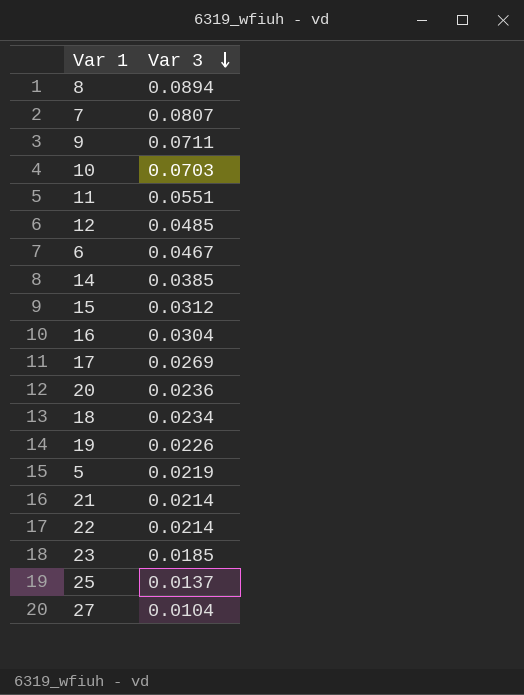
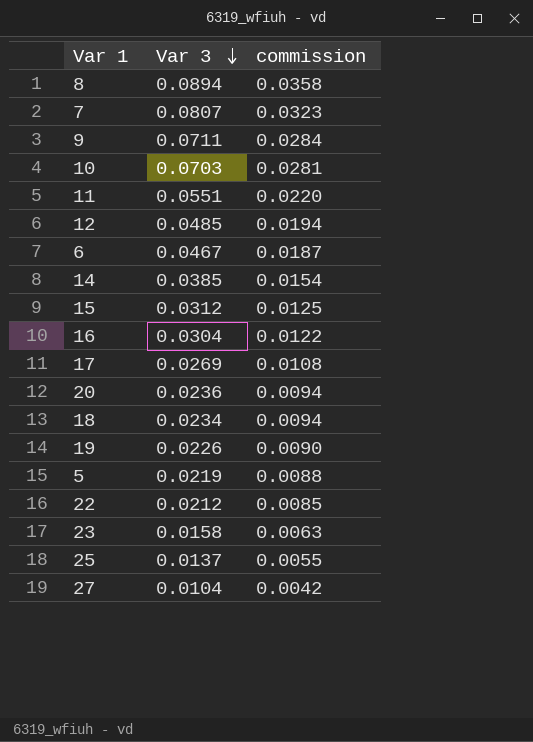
column commission | formula: none -> [Var 3] * 0.4
row 21: 0.0214 -> none
22 | Var 3: 0.0214 -> 0.0212
23 | Var 3: 0.0185 -> 0.0158

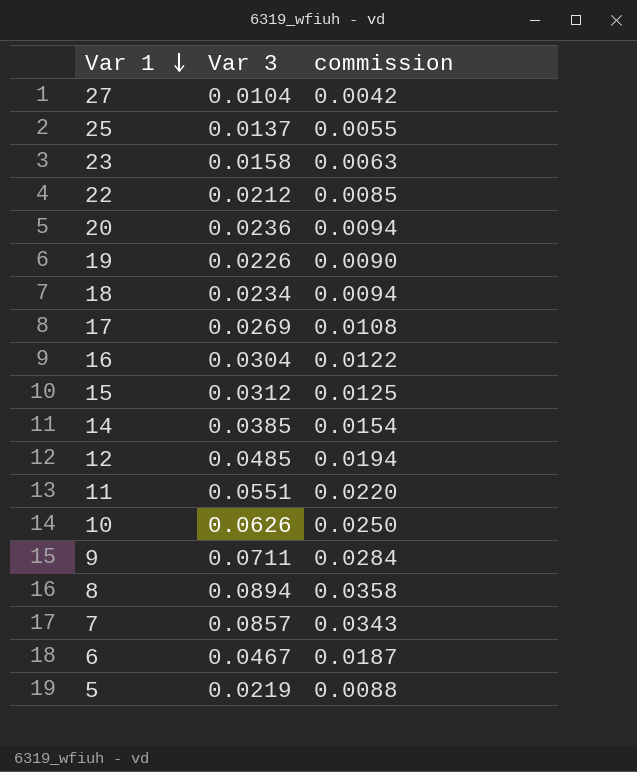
row order: Var 3 descending -> Var 1 descending
10 | Var 3: 0.0703 -> 0.0626
10 | commission: 0.0281 -> 0.0250
7 | Var 3: 0.0807 -> 0.0857
7 | commission: 0.0323 -> 0.0343

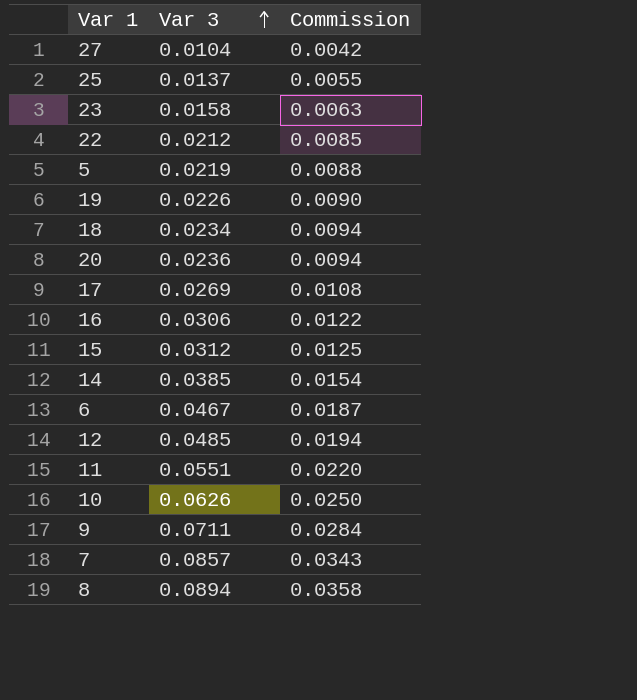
row order: Var 1 descending -> Var 3 ascending
column name: commission -> Commission
16 | Var 3: 0.0304 -> 0.0306

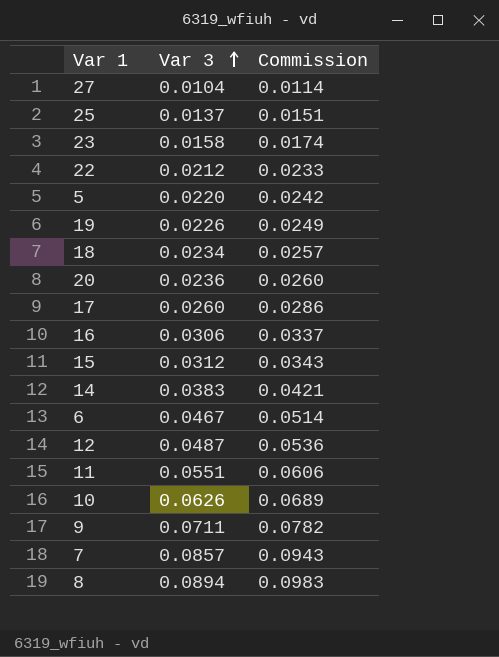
column Commission | formula: [Var 3] * 0.4 -> [Var 3] * 1.1
5 | Var 3: 0.0219 -> 0.0220
17 | Var 3: 0.0269 -> 0.0260
14 | Var 3: 0.0385 -> 0.0383
12 | Var 3: 0.0485 -> 0.0487

